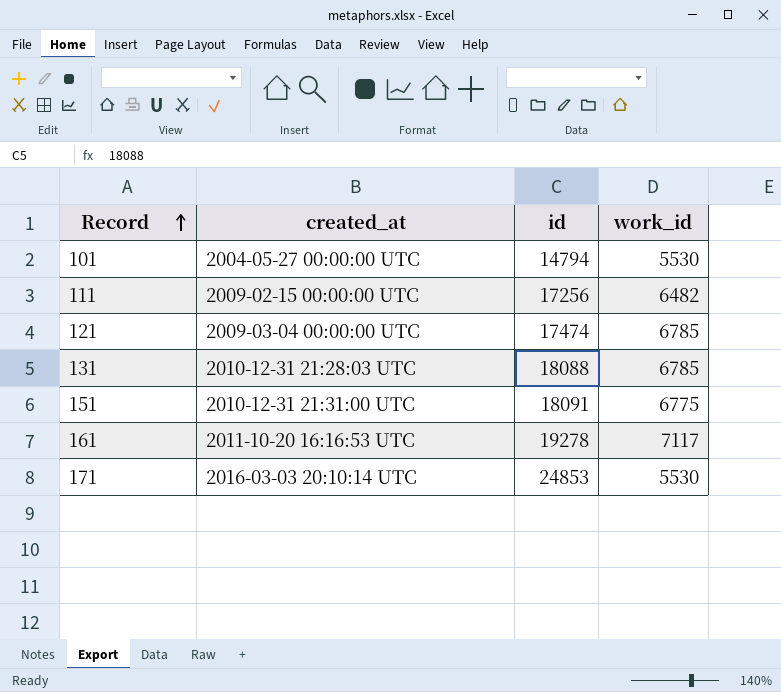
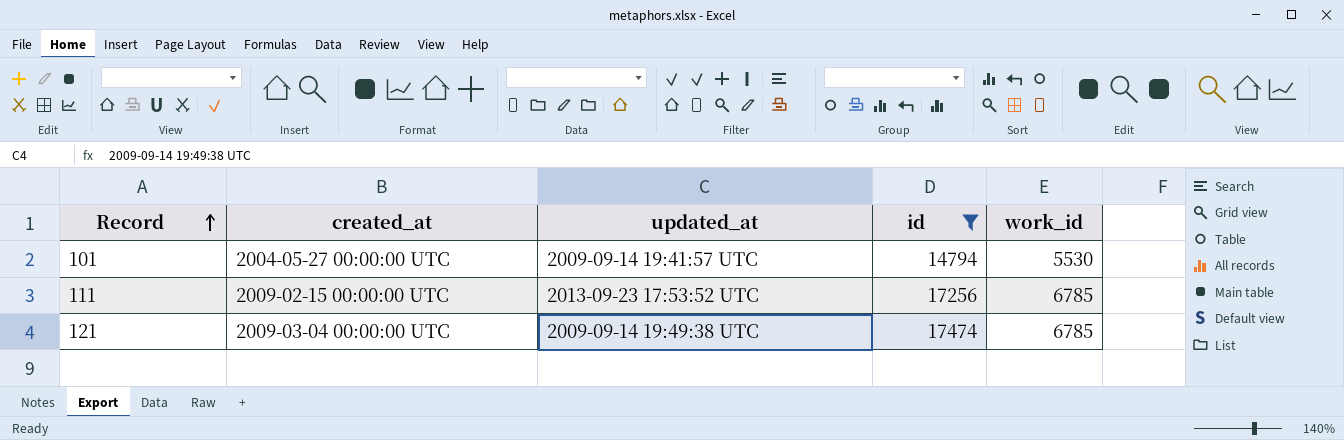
filter: none -> id <= 17474
column updated_at | position: none -> 3
111 | work_id: 6482 -> 6785

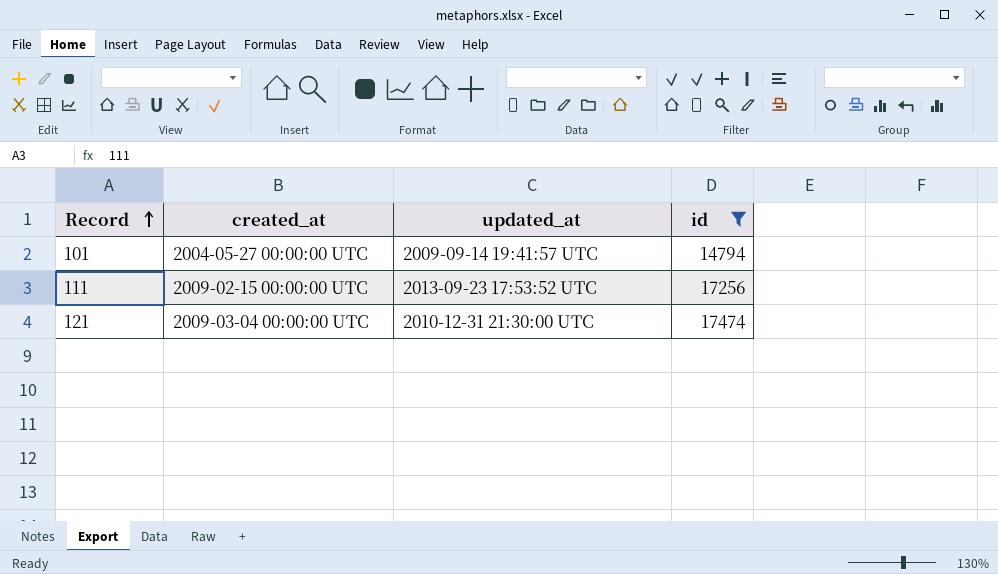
column work_id | position: 5 -> none
121 | updated_at: 2009-09-14 19:49:38 UTC -> 2010-12-31 21:30:00 UTC

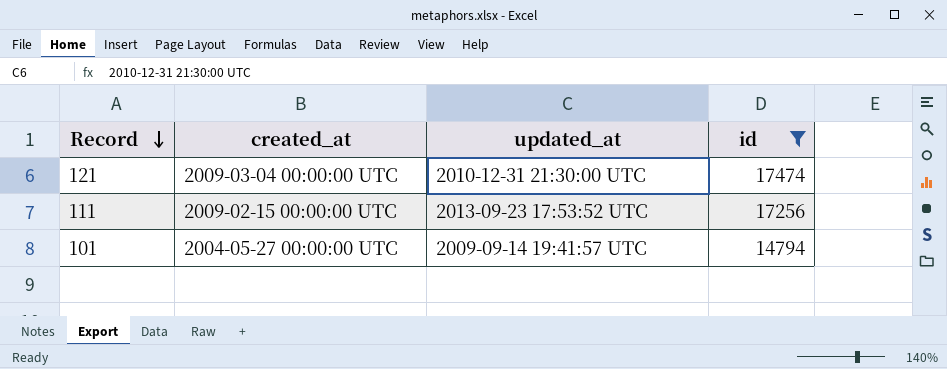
row order: Record ascending -> Record descending

